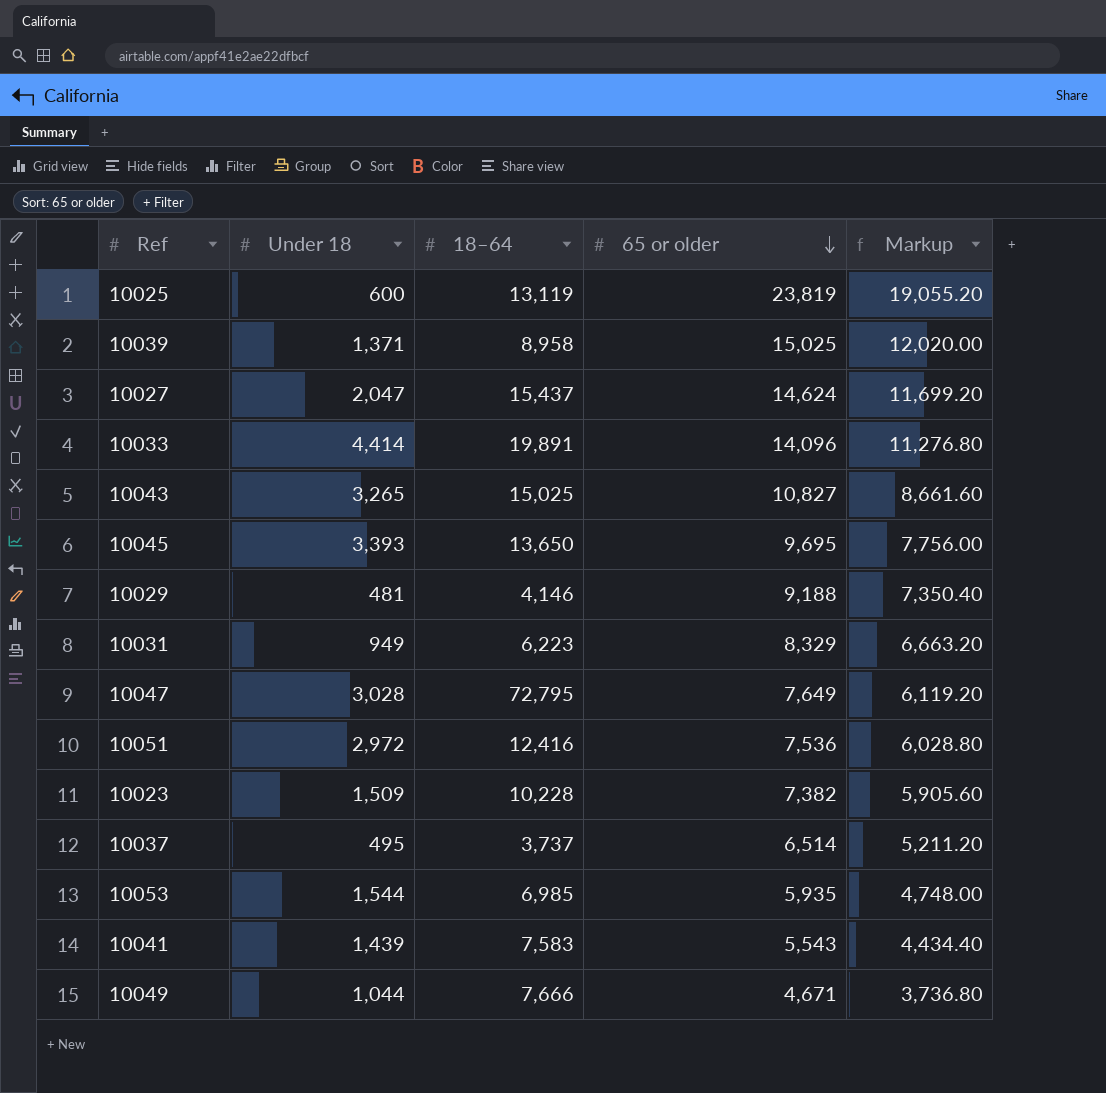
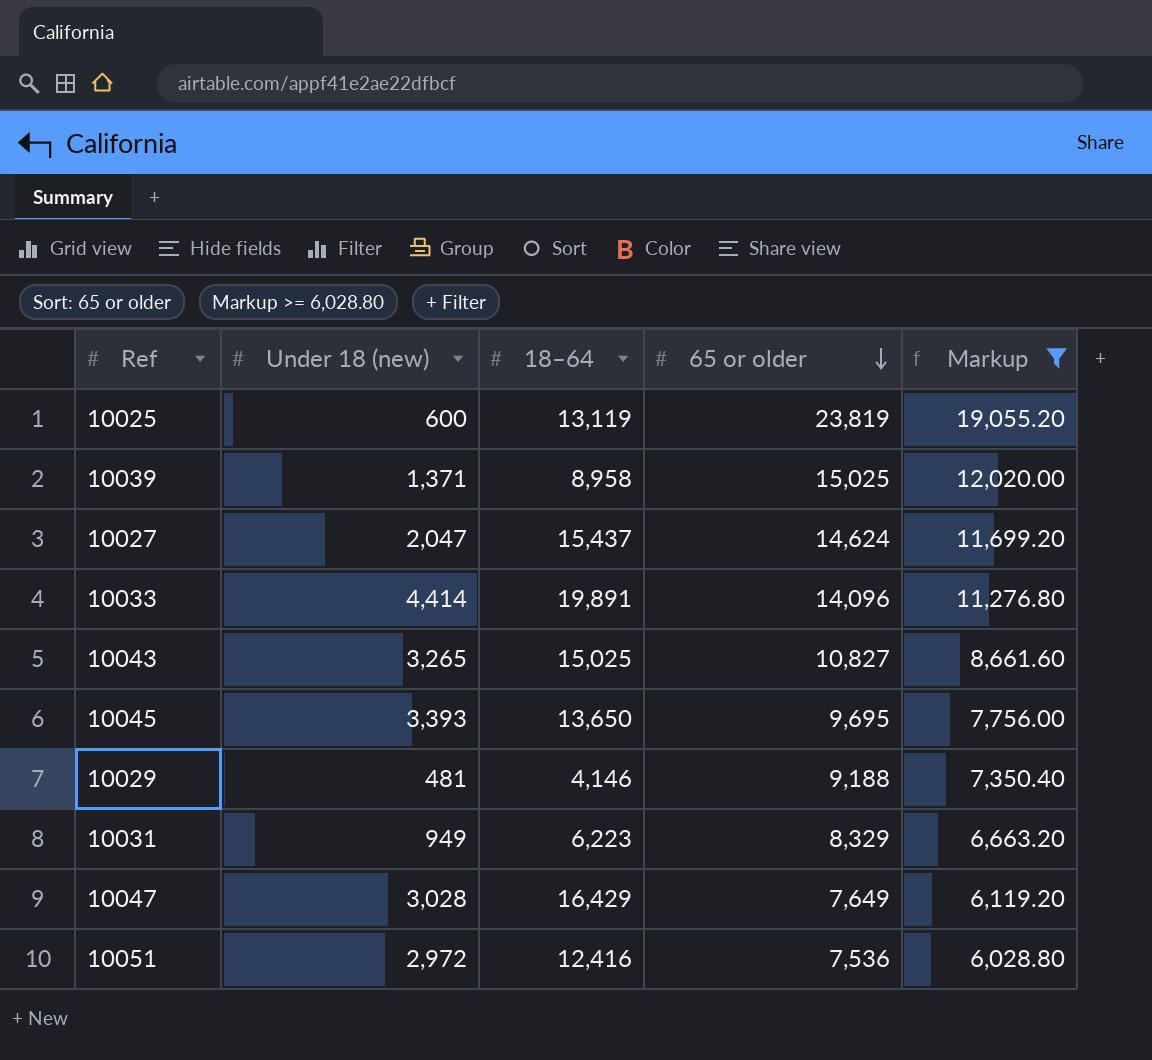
filter: none -> Markup >= 6,028.80
column name: Under 18 -> Under 18 (new)
10047 | 18–64: 72,795 -> 16,429

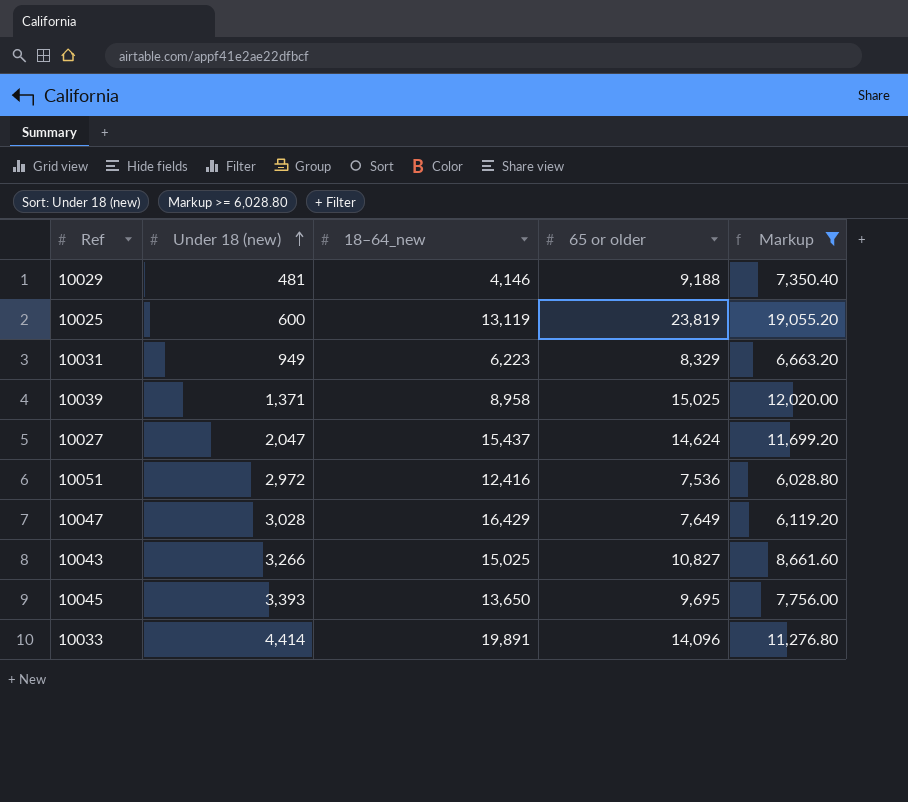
row order: 65 or older descending -> Under 18 (new) ascending
column name: 18–64 -> 18–64_new
10043 | Under 18 (new): 3,265 -> 3,266

